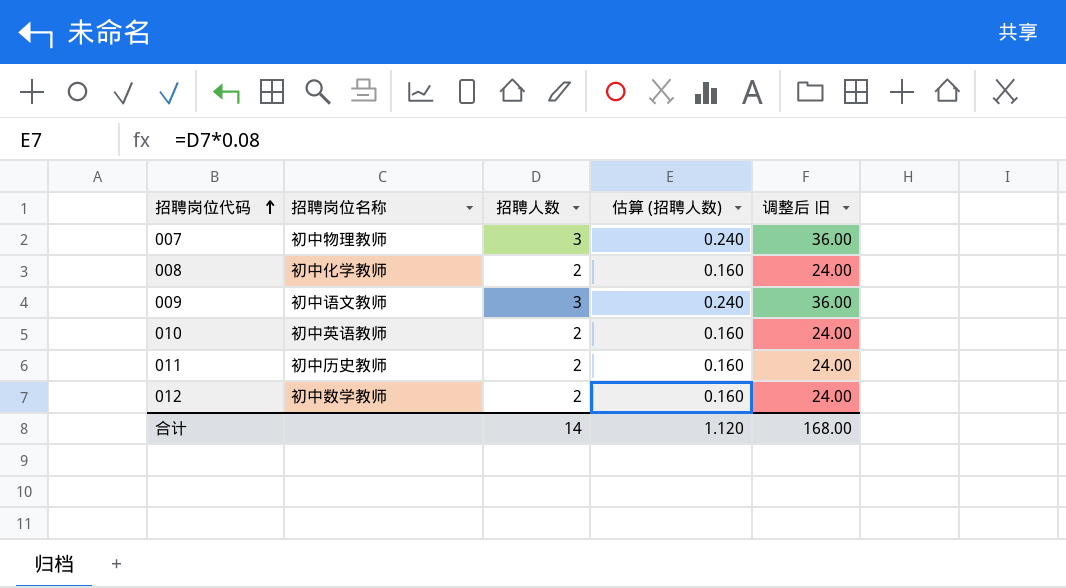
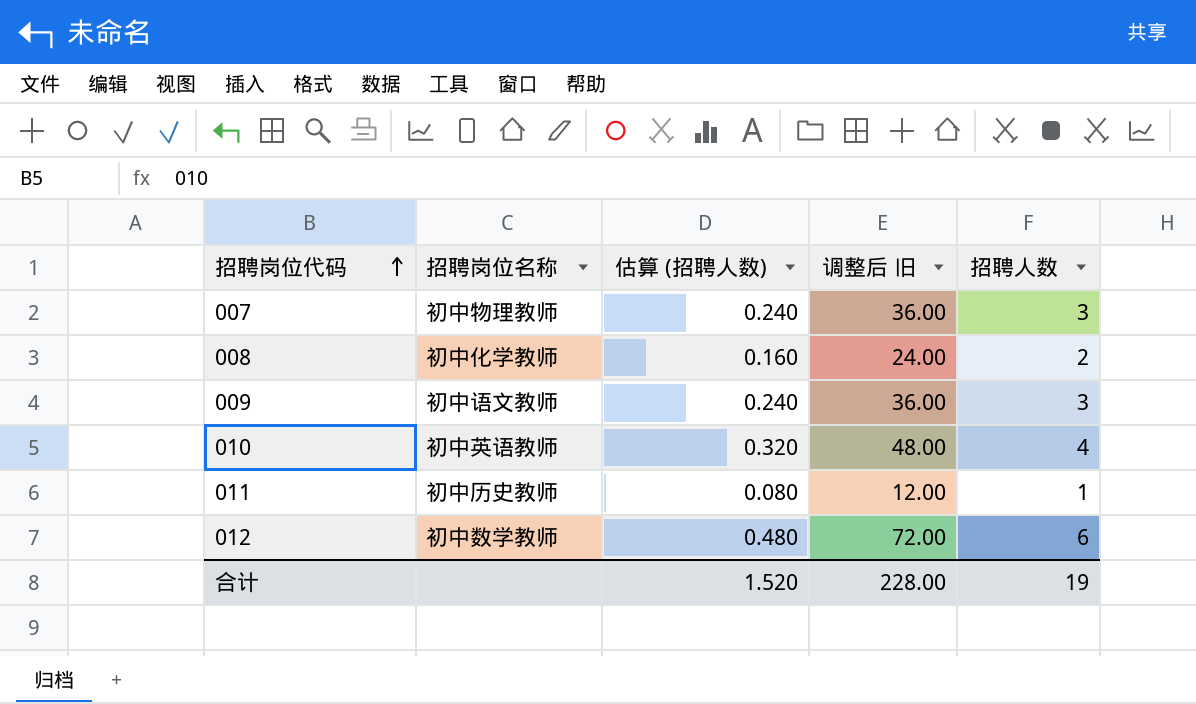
column 招聘人数 | position: 3 -> 5
010 | 估算 (招聘人数): 0.160 -> 0.320
010 | 调整后 旧: 24.00 -> 48.00
010 | 招聘人数: 2 -> 4
011 | 估算 (招聘人数): 0.160 -> 0.080
011 | 调整后 旧: 24.00 -> 12.00
011 | 招聘人数: 2 -> 1
012 | 估算 (招聘人数): 0.160 -> 0.480
012 | 调整后 旧: 24.00 -> 72.00
012 | 招聘人数: 2 -> 6
合计 | 估算 (招聘人数): 1.120 -> 1.520
合计 | 调整后 旧: 168.00 -> 228.00
合计 | 招聘人数: 14 -> 19

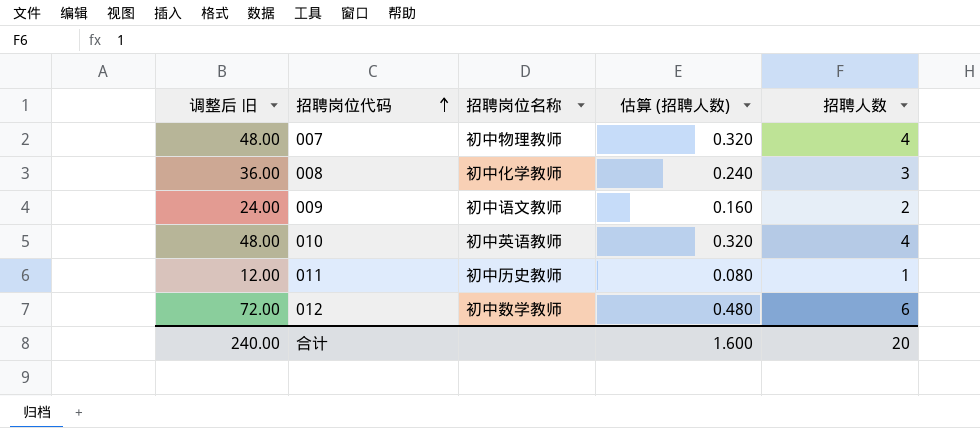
column 调整后 旧 | position: 4 -> 1
007 | 调整后 旧: 36.00 -> 48.00
007 | 估算 (招聘人数): 0.240 -> 0.320
007 | 招聘人数: 3 -> 4
008 | 调整后 旧: 24.00 -> 36.00
008 | 估算 (招聘人数): 0.160 -> 0.240
008 | 招聘人数: 2 -> 3
009 | 调整后 旧: 36.00 -> 24.00
009 | 估算 (招聘人数): 0.240 -> 0.160
009 | 招聘人数: 3 -> 2
合计 | 调整后 旧: 228.00 -> 240.00
合计 | 估算 (招聘人数): 1.520 -> 1.600
合计 | 招聘人数: 19 -> 20

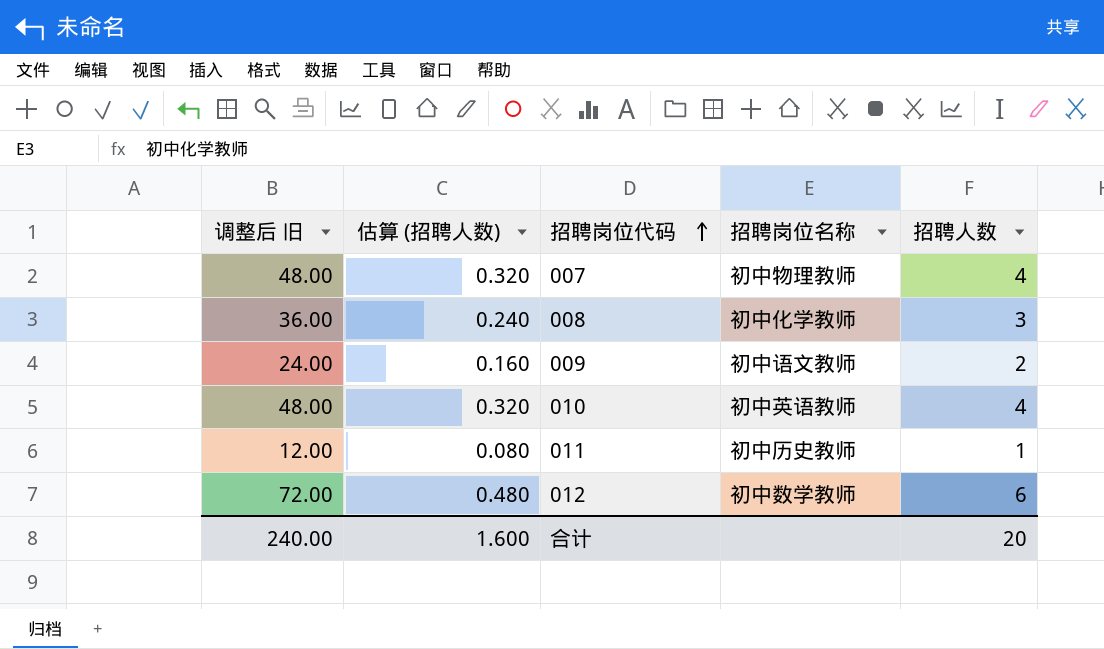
column 估算 (招聘人数) | position: 4 -> 2

